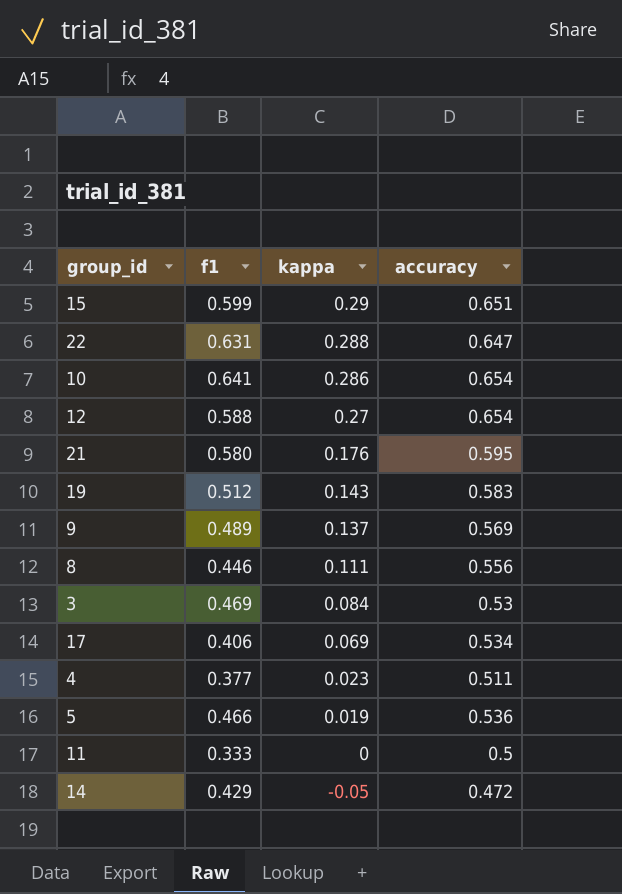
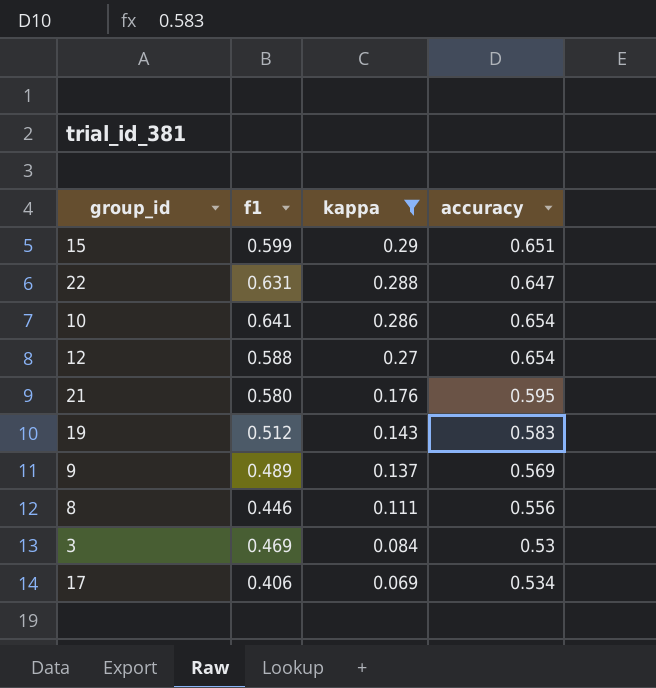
filter: none -> kappa >= 0.069

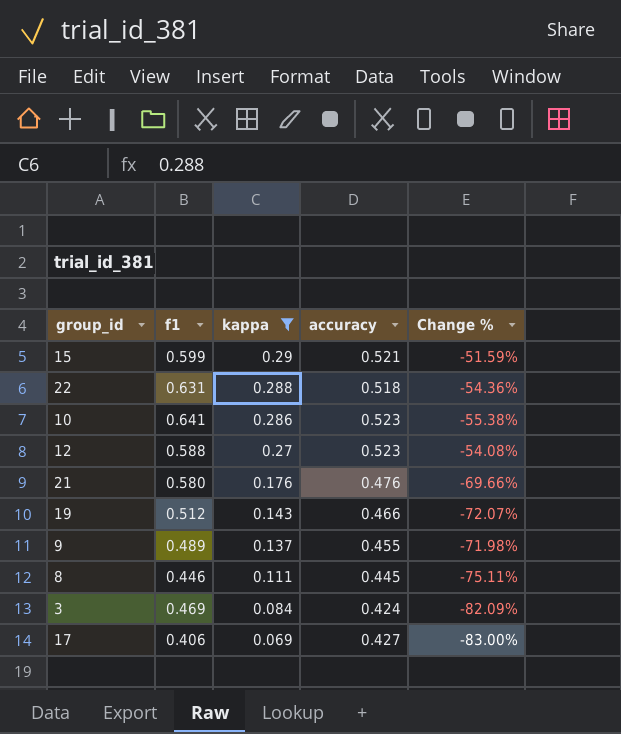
column Change % | formula: none -> ([kappa] - [f1]) / [f1]
15 | accuracy: 0.651 -> 0.521
22 | accuracy: 0.647 -> 0.518
10 | accuracy: 0.654 -> 0.523
12 | accuracy: 0.654 -> 0.523
21 | accuracy: 0.595 -> 0.476
19 | accuracy: 0.583 -> 0.466
9 | accuracy: 0.569 -> 0.455
8 | accuracy: 0.556 -> 0.445
3 | accuracy: 0.53 -> 0.424
17 | accuracy: 0.534 -> 0.427

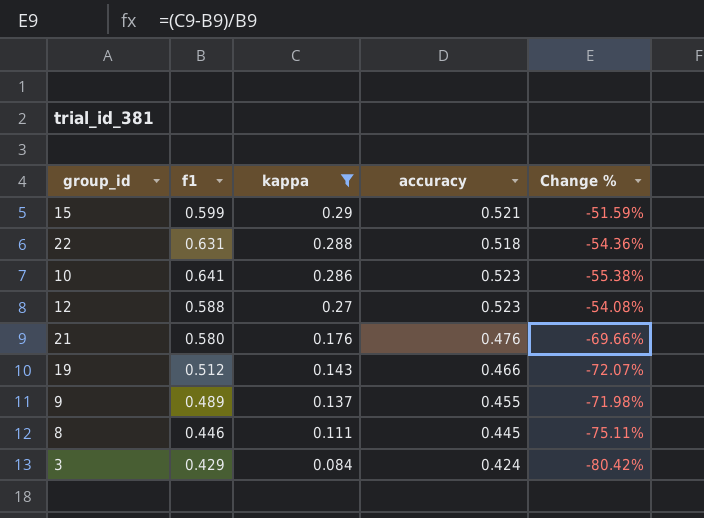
row 17: 0.406 | 0.069 | 0.427 | -83.00% -> none
3 | f1: 0.469 -> 0.429
3 | Change %: -82.09% -> -80.42%

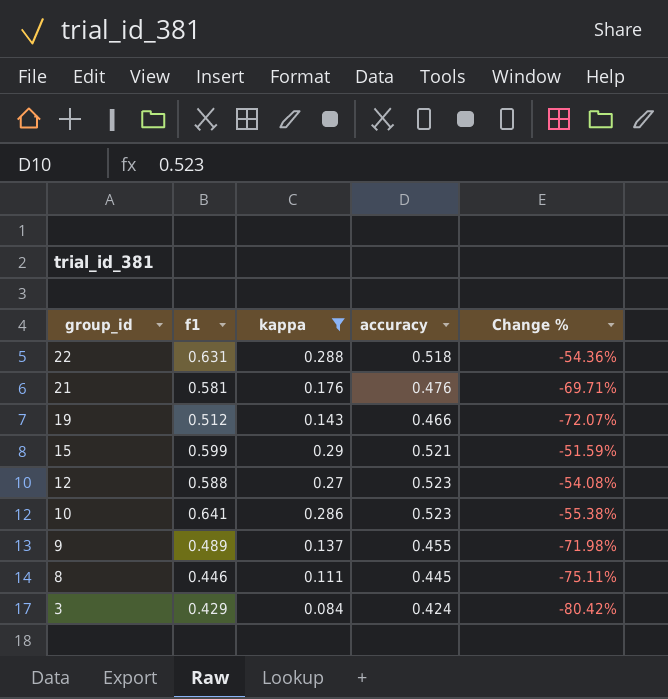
row order: kappa descending -> group_id descending
21 | f1: 0.580 -> 0.581
21 | Change %: -69.66% -> -69.71%

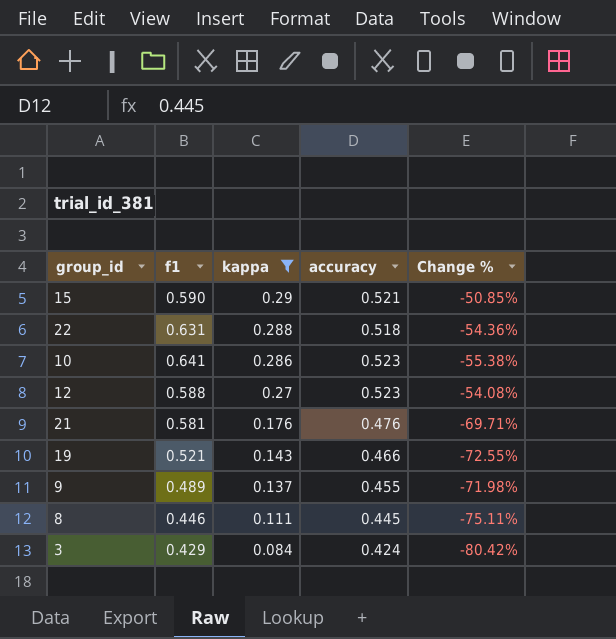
row order: group_id descending -> kappa descending
15 | f1: 0.599 -> 0.590
15 | Change %: -51.59% -> -50.85%
19 | f1: 0.512 -> 0.521
19 | Change %: -72.07% -> -72.55%

